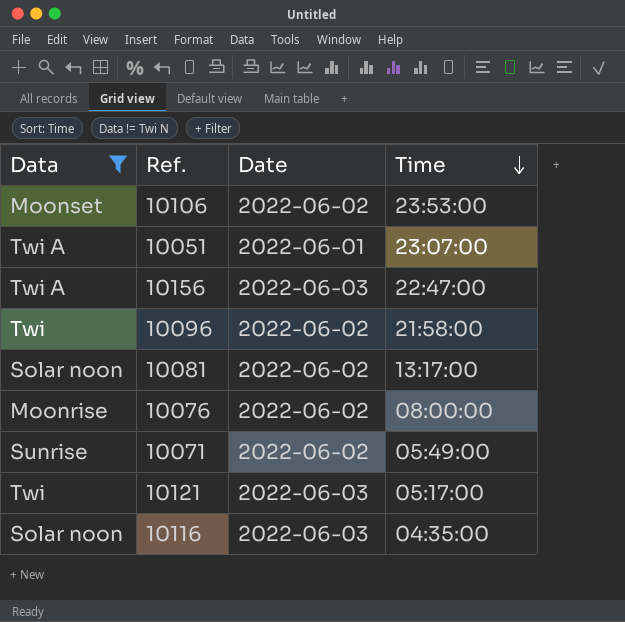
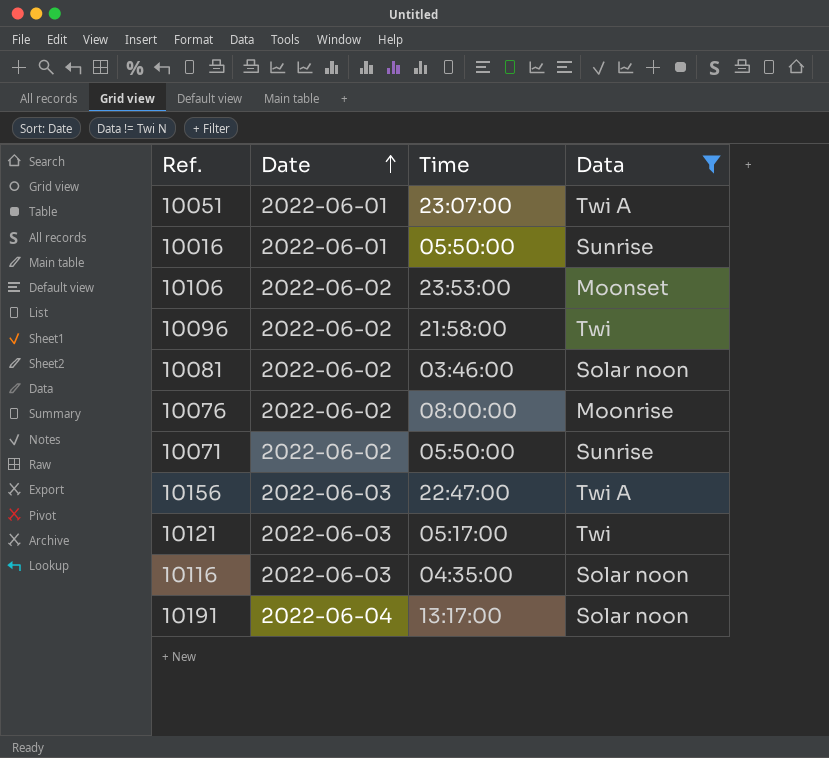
row order: Time descending -> Date ascending
column Data | position: 1 -> 4
row 10016: none -> 2022-06-01 | 05:50:00 | Sunrise
10081 | Time: 13:17:00 -> 03:46:00
10071 | Time: 05:49:00 -> 05:50:00
row 10191: none -> 2022-06-04 | 13:17:00 | Solar noon

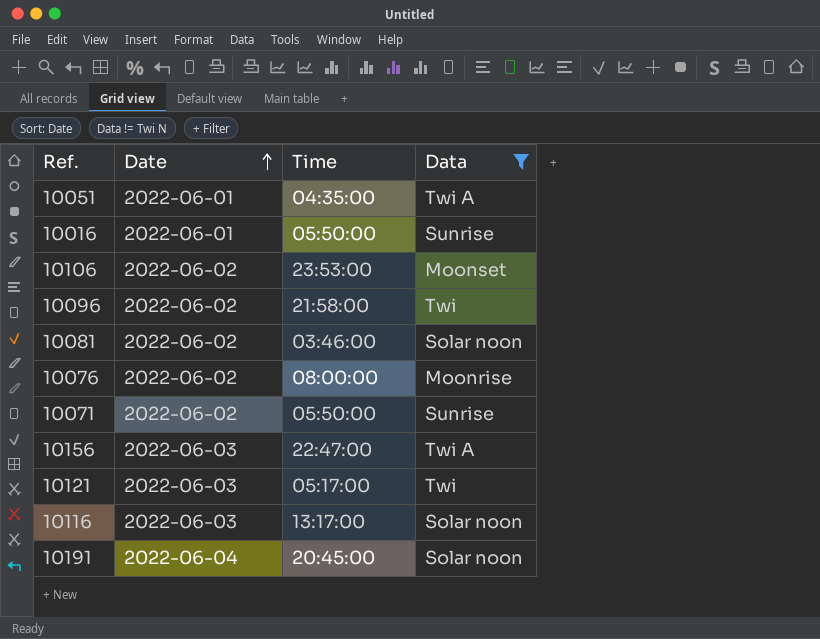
10051 | Time: 23:07:00 -> 04:35:00
10116 | Time: 04:35:00 -> 13:17:00
10191 | Time: 13:17:00 -> 20:45:00

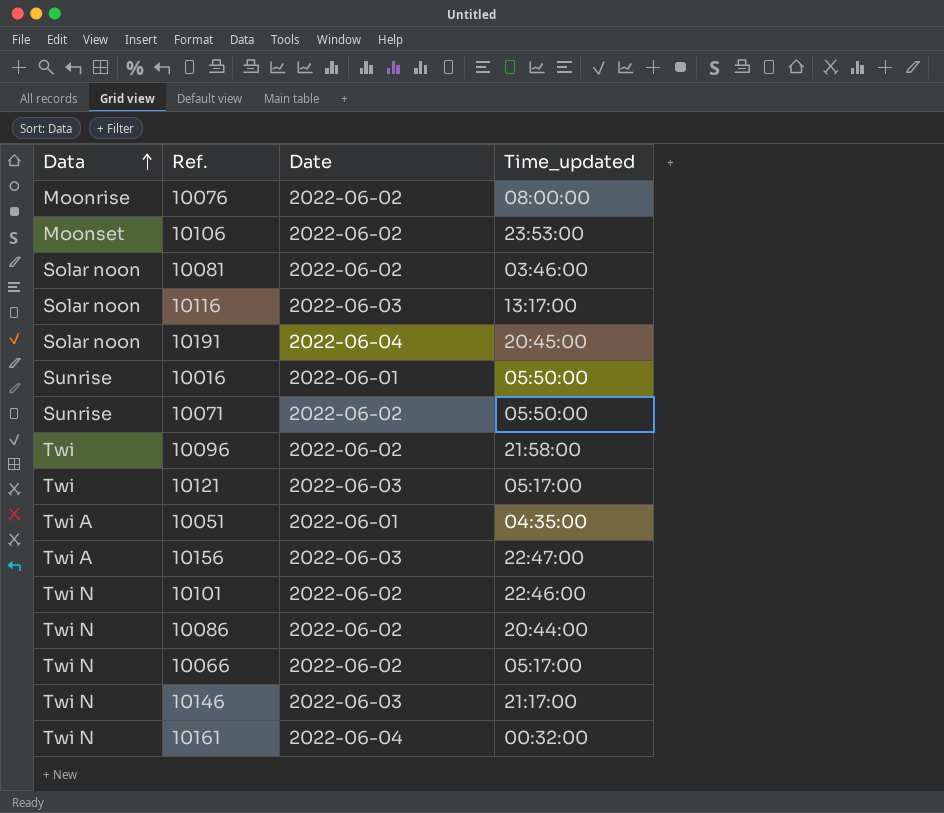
filter: Data != Twi N -> none
row order: Date ascending -> Data ascending
column Data | position: 4 -> 1
column name: Time -> Time_updated

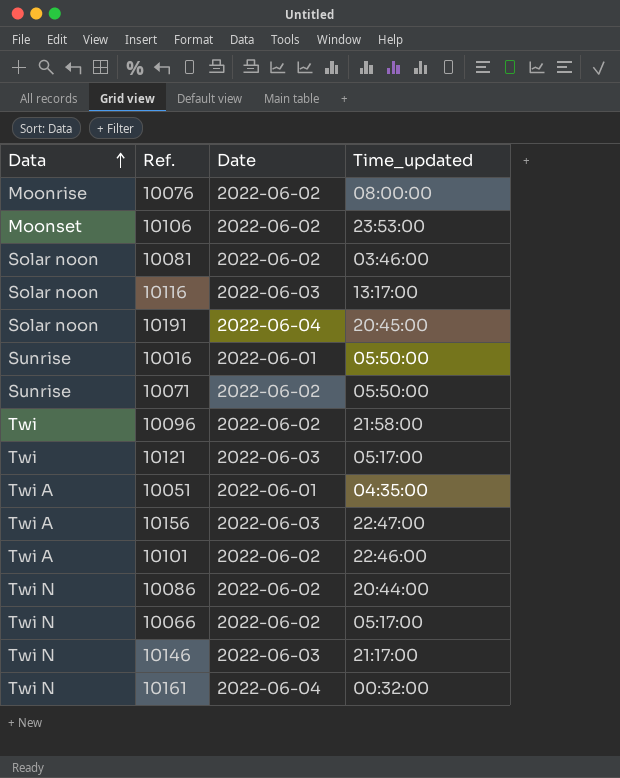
10101 | Data: Twi N -> Twi A

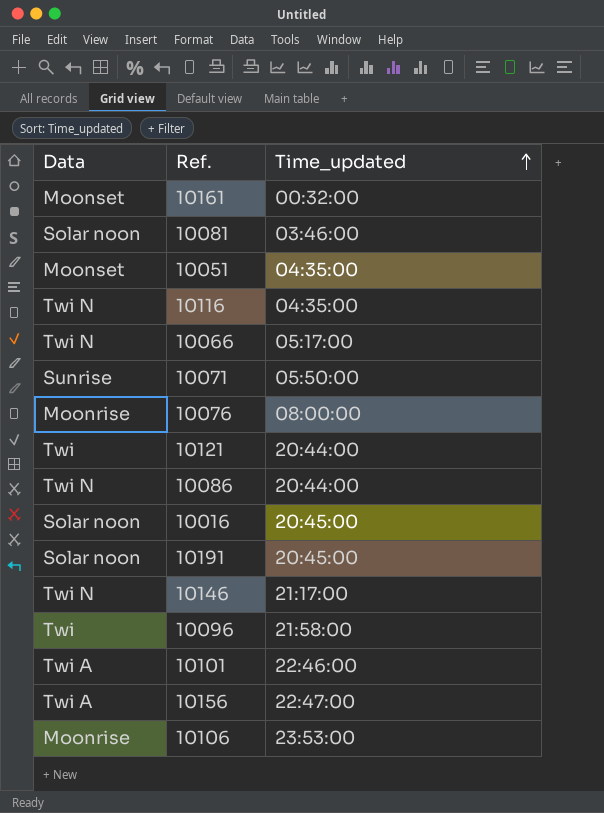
row order: Data ascending -> Time_updated ascending
column Date | position: 3 -> none
10161 | Data: Twi N -> Moonset
10051 | Data: Twi A -> Moonset
10116 | Data: Solar noon -> Twi N
10116 | Time_updated: 13:17:00 -> 04:35:00
10121 | Time_updated: 05:17:00 -> 20:44:00
10016 | Data: Sunrise -> Solar noon
10016 | Time_updated: 05:50:00 -> 20:45:00
10106 | Data: Moonset -> Moonrise

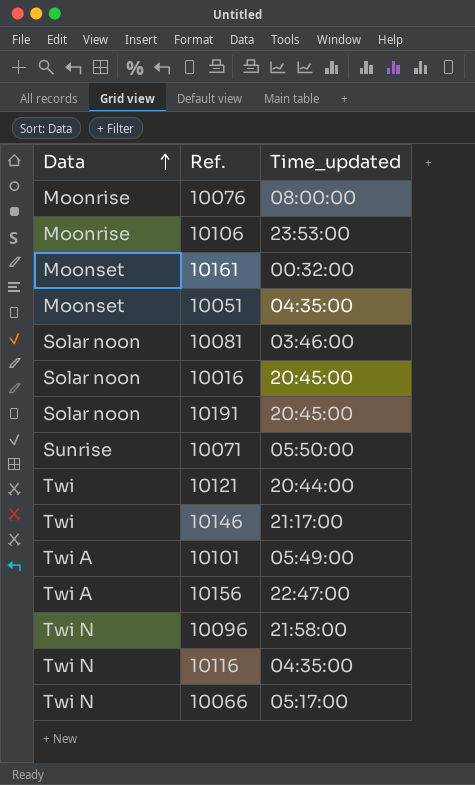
row order: Time_updated ascending -> Data ascending
row 10086: Twi N | 20:44:00 -> none
10146 | Data: Twi N -> Twi
10101 | Time_updated: 22:46:00 -> 05:49:00
10096 | Data: Twi -> Twi N

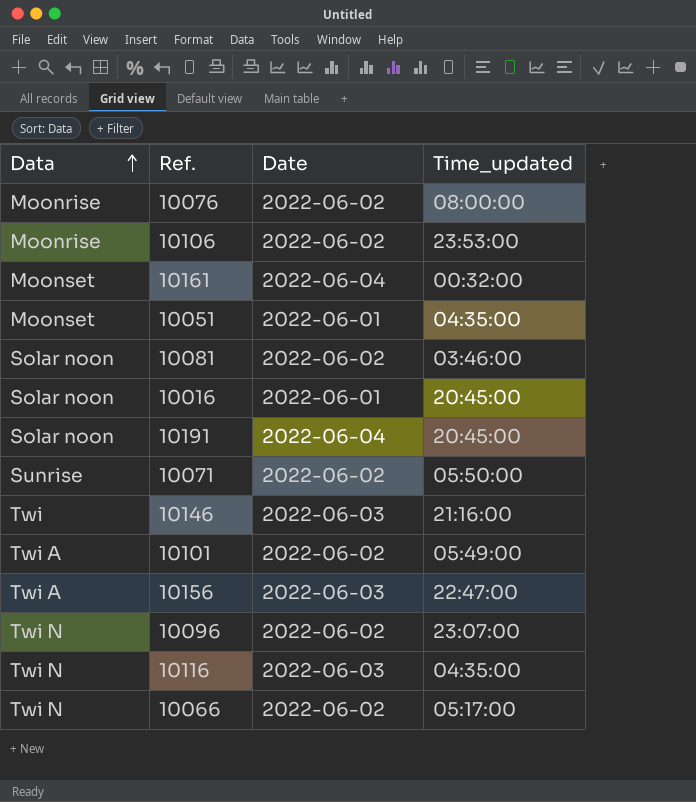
column Date | position: none -> 3
row 10121: Twi | 20:44:00 -> none
10146 | Time_updated: 21:17:00 -> 21:16:00
10096 | Time_updated: 21:58:00 -> 23:07:00

